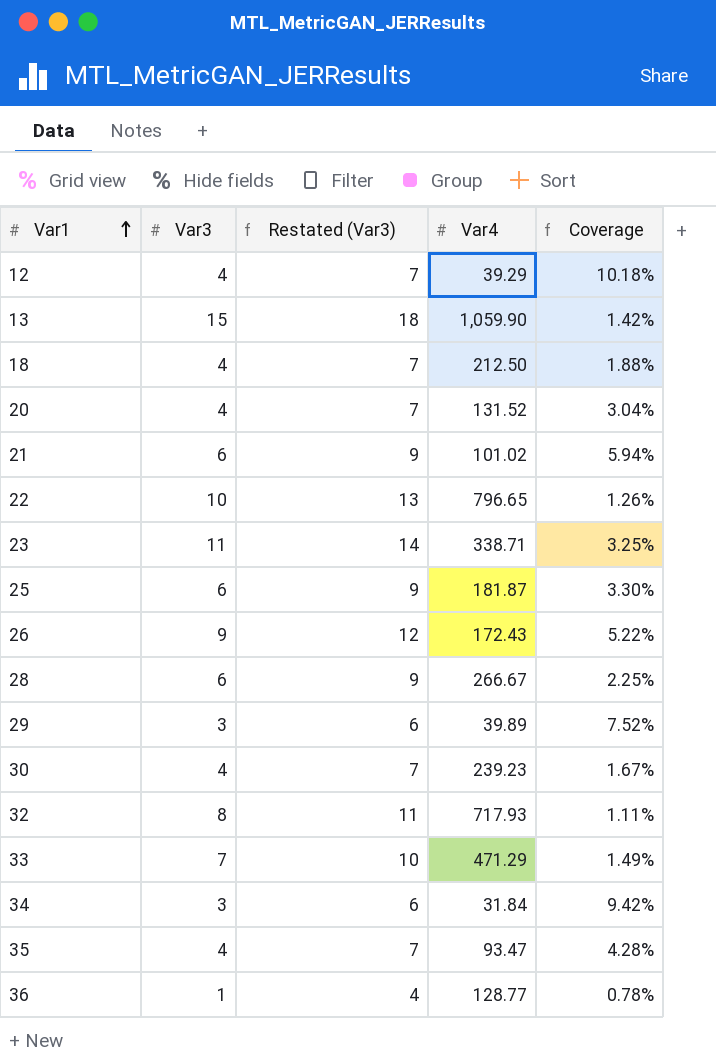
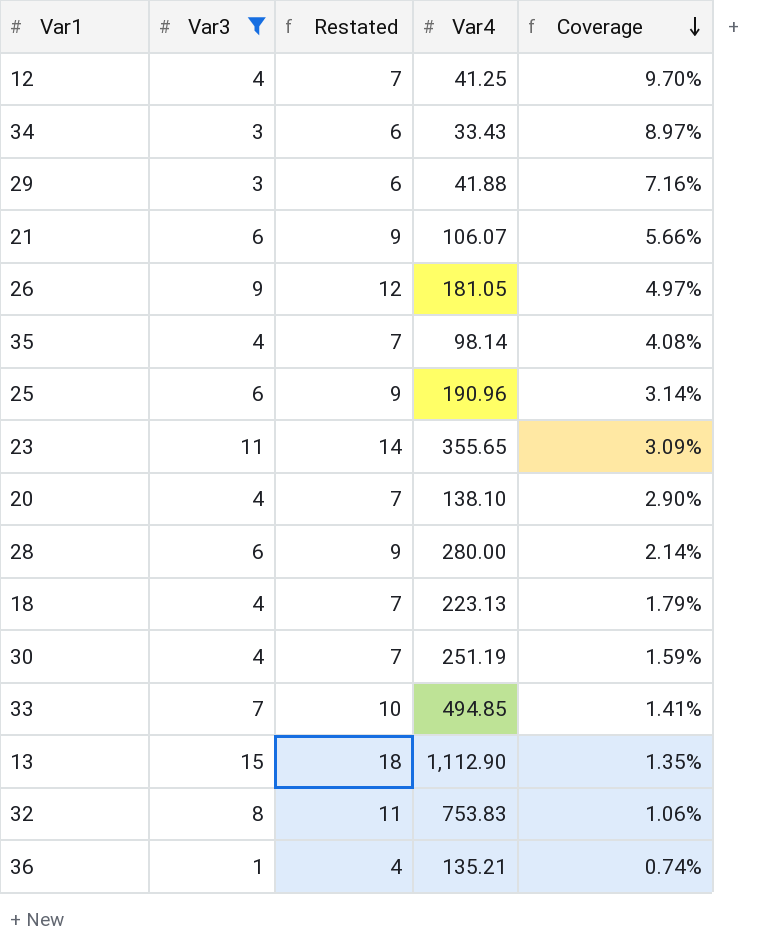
filter: none -> Var3 != 10
row order: Var1 ascending -> Coverage descending
column name: Restated (Var3) -> Restated
12 | Var4: 39.29 -> 41.25
12 | Coverage: 10.18% -> 9.70%
34 | Var4: 31.84 -> 33.43
34 | Coverage: 9.42% -> 8.97%
29 | Var4: 39.89 -> 41.88
29 | Coverage: 7.52% -> 7.16%
21 | Var4: 101.02 -> 106.07
21 | Coverage: 5.94% -> 5.66%
26 | Var4: 172.43 -> 181.05
26 | Coverage: 5.22% -> 4.97%
35 | Var4: 93.47 -> 98.14
35 | Coverage: 4.28% -> 4.08%
25 | Var4: 181.87 -> 190.96
25 | Coverage: 3.30% -> 3.14%
23 | Var4: 338.71 -> 355.65
23 | Coverage: 3.25% -> 3.09%
20 | Var4: 131.52 -> 138.10
20 | Coverage: 3.04% -> 2.90%
28 | Var4: 266.67 -> 280.00
28 | Coverage: 2.25% -> 2.14%
18 | Var4: 212.50 -> 223.13
18 | Coverage: 1.88% -> 1.79%
30 | Var4: 239.23 -> 251.19
30 | Coverage: 1.67% -> 1.59%
33 | Var4: 471.29 -> 494.85
33 | Coverage: 1.49% -> 1.41%
13 | Var4: 1,059.90 -> 1,112.90
13 | Coverage: 1.42% -> 1.35%
32 | Var4: 717.93 -> 753.83
32 | Coverage: 1.11% -> 1.06%
36 | Var4: 128.77 -> 135.21
36 | Coverage: 0.78% -> 0.74%

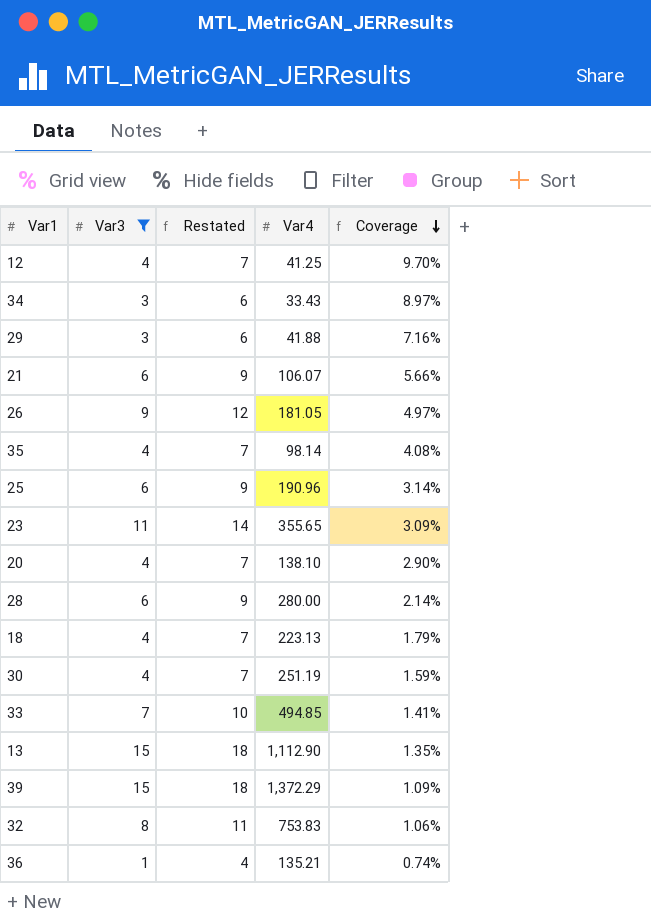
row 39: none -> 15 | 18 | 1,372.29 | 1.09%

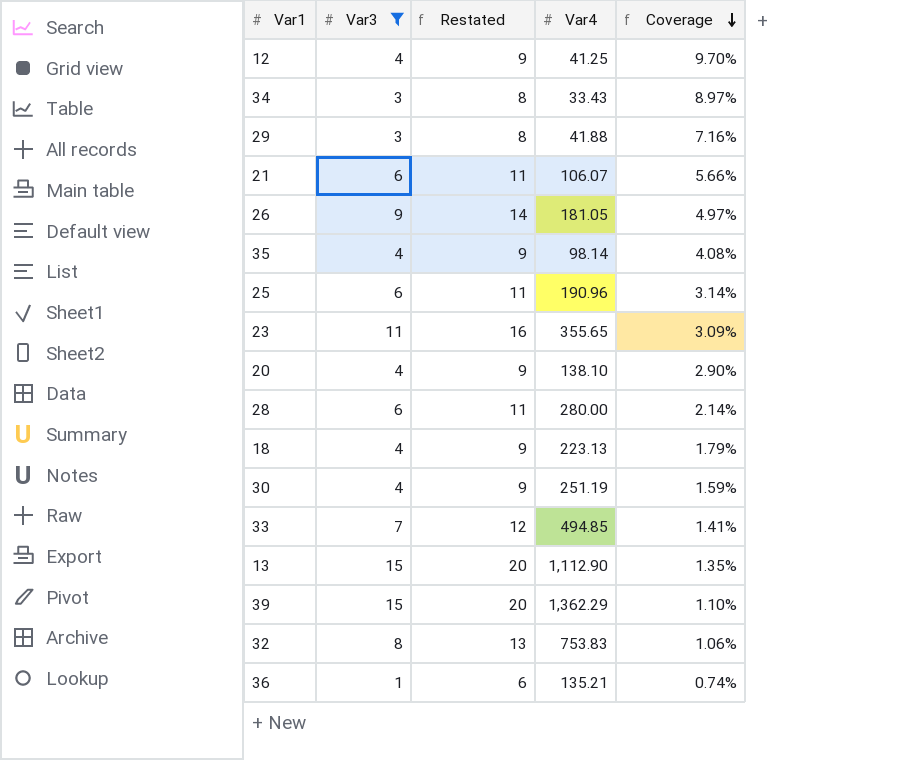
column Restated | formula: [Var3] + 3 -> [Var3] + 5
39 | Var4: 1,372.29 -> 1,362.29
39 | Coverage: 1.09% -> 1.10%

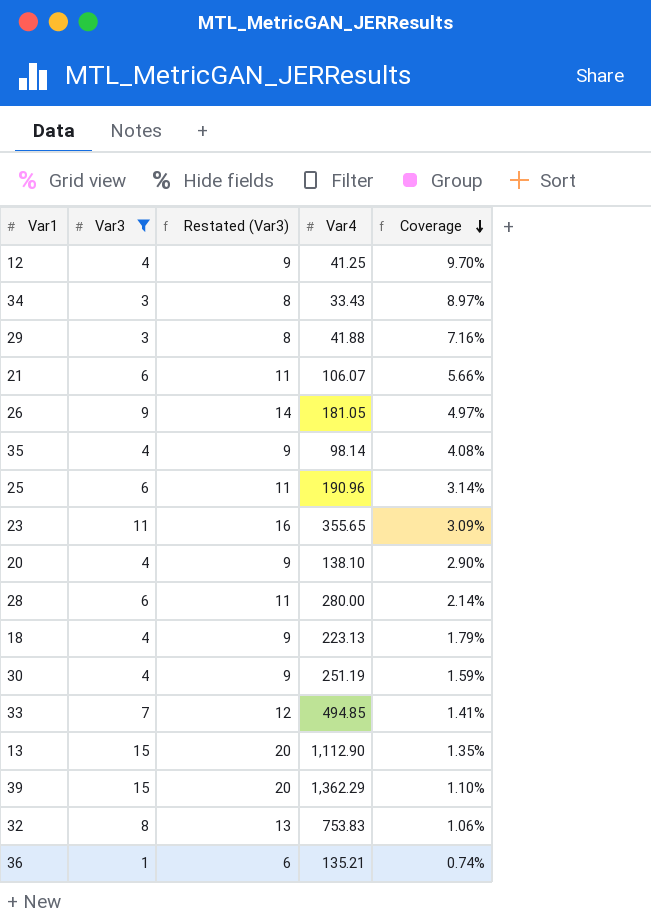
column name: Restated -> Restated (Var3)

